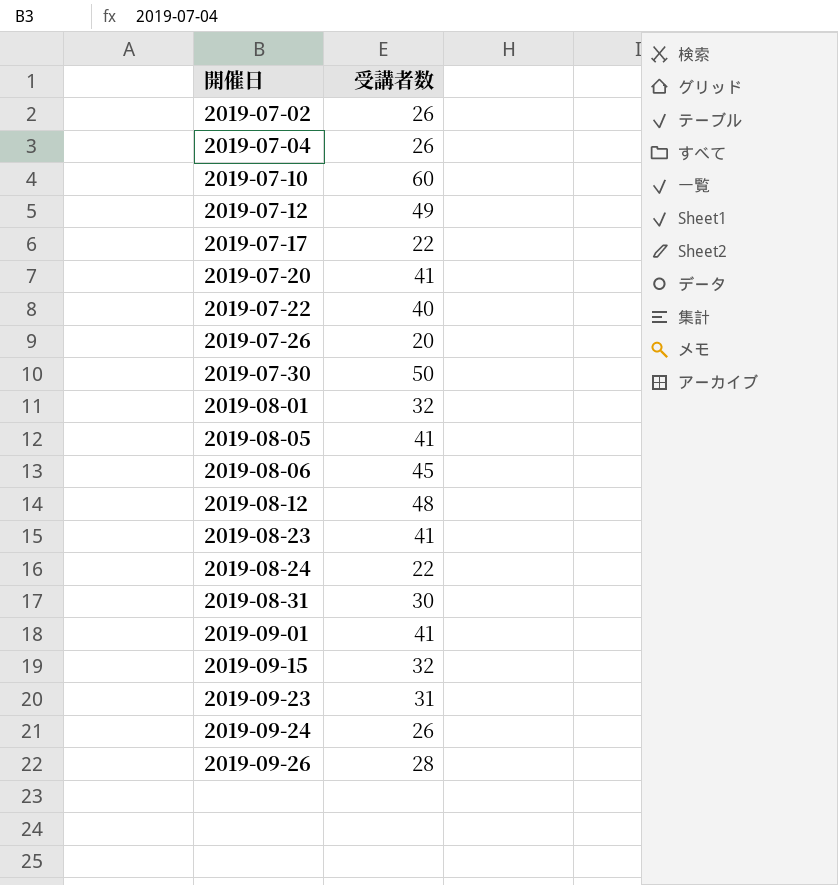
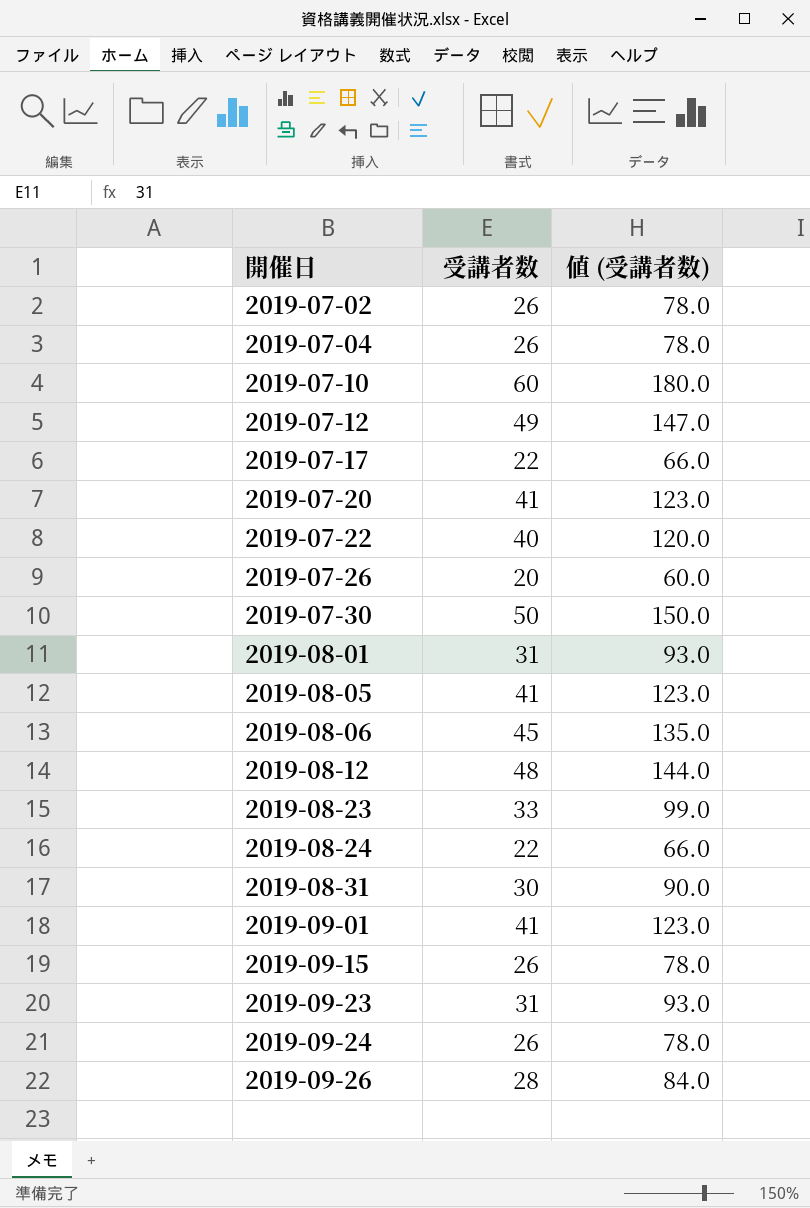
column 値 (受講者数) | formula: none -> [受講者数] * 3
2019-08-01 | 受講者数: 32 -> 31
2019-08-23 | 受講者数: 41 -> 33
2019-09-15 | 受講者数: 32 -> 26

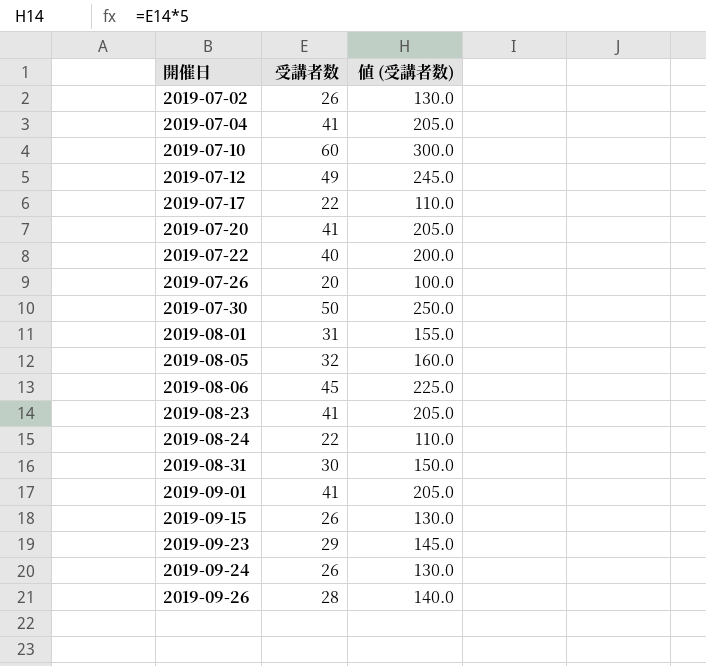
column 値 (受講者数) | formula: [受講者数] * 3 -> [受講者数] * 5
row 2019-08-12: 48 | 144.0 -> none
2019-07-04 | 受講者数: 26 -> 41
2019-08-05 | 受講者数: 41 -> 32
2019-08-23 | 受講者数: 33 -> 41
2019-09-23 | 受講者数: 31 -> 29

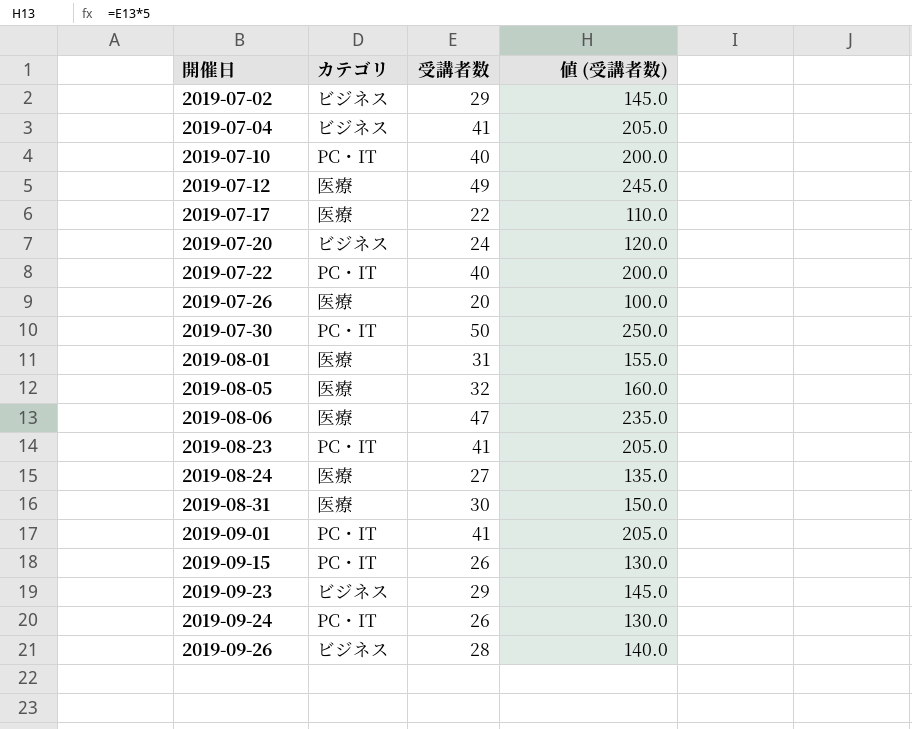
column カテゴリ | position: none -> 2
2019-07-02 | 受講者数: 26 -> 29
2019-07-02 | 値 (受講者数): 130.0 -> 145.0
2019-07-10 | 受講者数: 60 -> 40
2019-07-10 | 値 (受講者数): 300.0 -> 200.0
2019-07-20 | 受講者数: 41 -> 24
2019-07-20 | 値 (受講者数): 205.0 -> 120.0
2019-08-06 | 受講者数: 45 -> 47
2019-08-06 | 値 (受講者数): 225.0 -> 235.0
2019-08-24 | 受講者数: 22 -> 27
2019-08-24 | 値 (受講者数): 110.0 -> 135.0

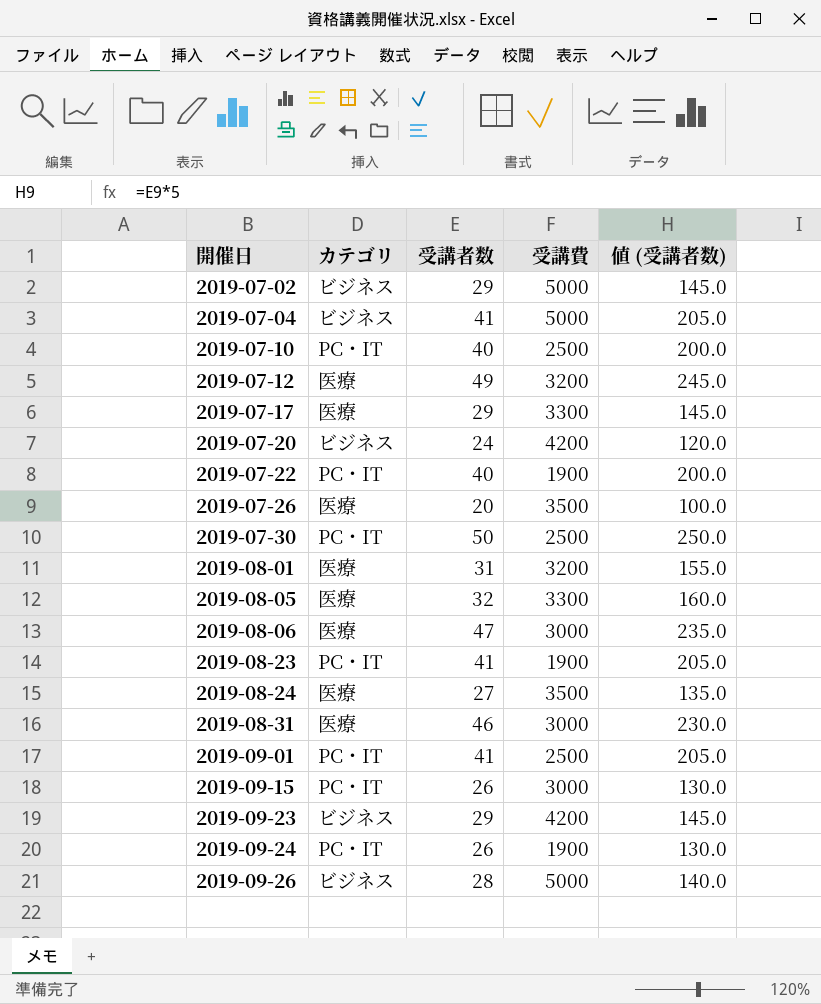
column 受講費 | position: none -> 4
2019-07-17 | 受講者数: 22 -> 29
2019-07-17 | 値 (受講者数): 110.0 -> 145.0
2019-08-31 | 受講者数: 30 -> 46
2019-08-31 | 値 (受講者数): 150.0 -> 230.0

